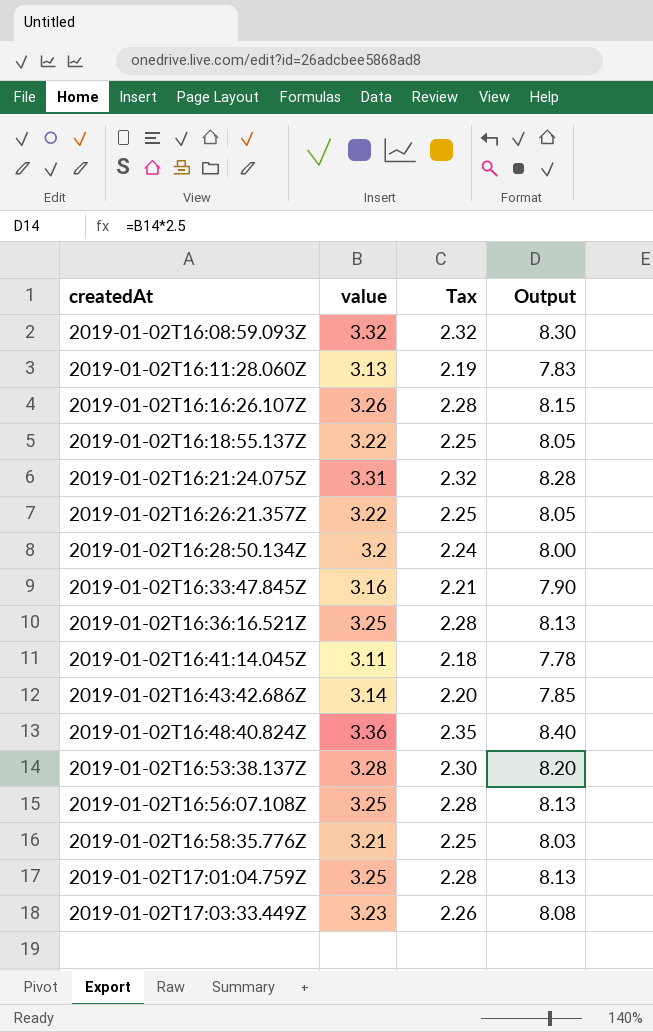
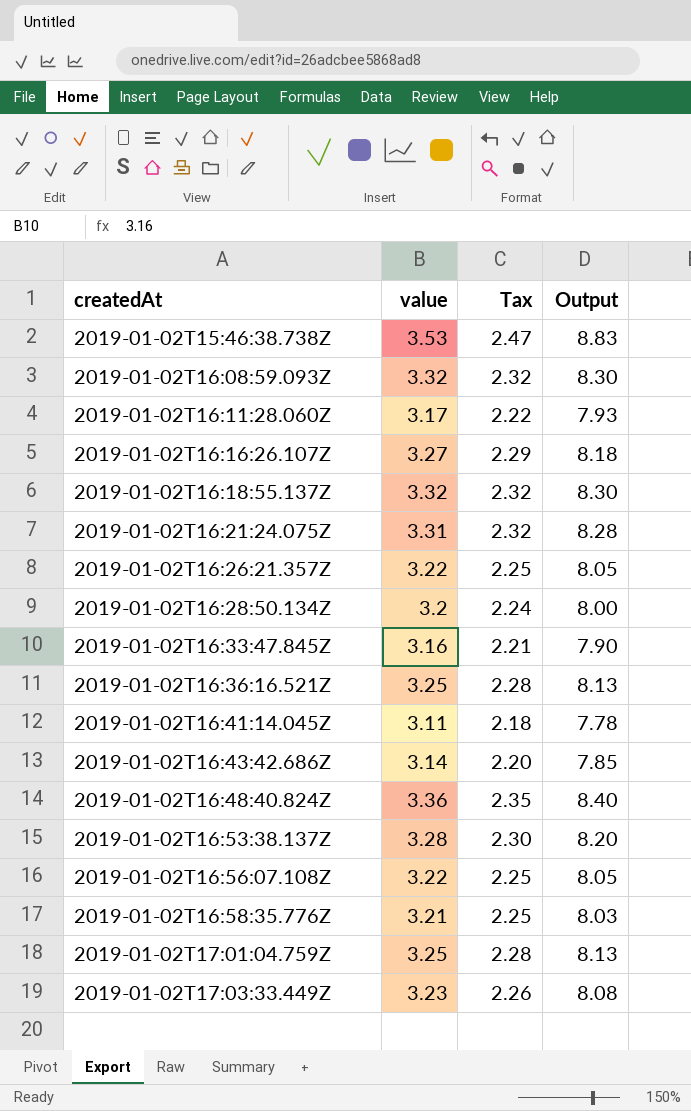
row 2019-01-02T15:46:38.738Z: none -> 3.53 | 2.47 | 8.83
2019-01-02T16:11:28.060Z | value: 3.13 -> 3.17
2019-01-02T16:11:28.060Z | Tax: 2.19 -> 2.22
2019-01-02T16:11:28.060Z | Output: 7.83 -> 7.93
2019-01-02T16:16:26.107Z | value: 3.26 -> 3.27
2019-01-02T16:16:26.107Z | Tax: 2.28 -> 2.29
2019-01-02T16:16:26.107Z | Output: 8.15 -> 8.18
2019-01-02T16:18:55.137Z | value: 3.22 -> 3.32
2019-01-02T16:18:55.137Z | Tax: 2.25 -> 2.32
2019-01-02T16:18:55.137Z | Output: 8.05 -> 8.30
2019-01-02T16:56:07.108Z | value: 3.25 -> 3.22
2019-01-02T16:56:07.108Z | Tax: 2.28 -> 2.25
2019-01-02T16:56:07.108Z | Output: 8.13 -> 8.05

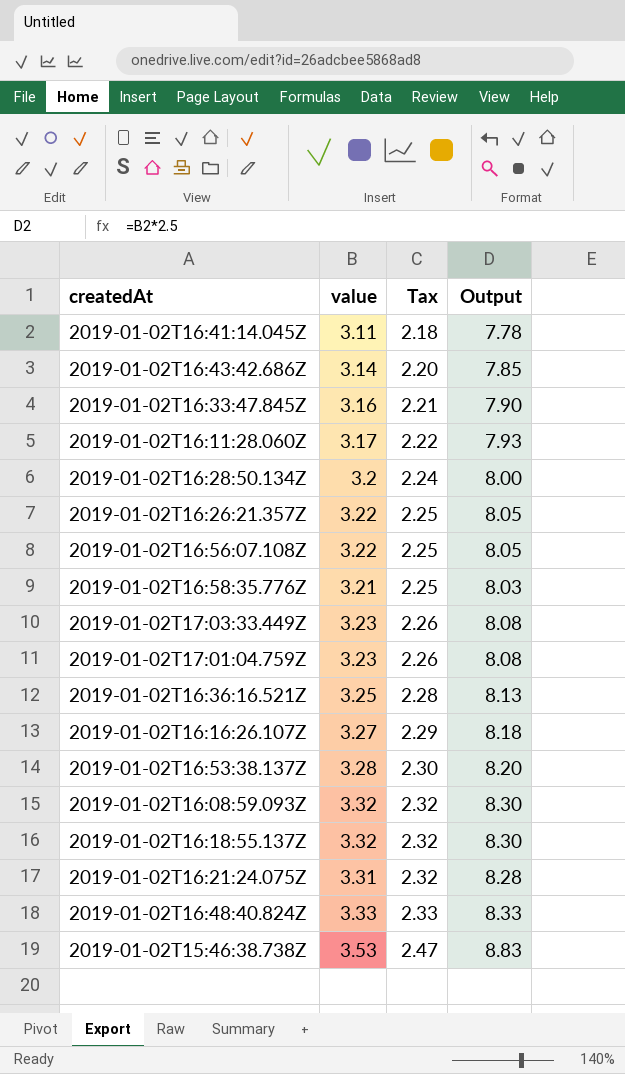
row order: createdAt ascending -> Tax ascending
2019-01-02T17:01:04.759Z | value: 3.25 -> 3.23
2019-01-02T17:01:04.759Z | Tax: 2.28 -> 2.26
2019-01-02T17:01:04.759Z | Output: 8.13 -> 8.08
2019-01-02T16:48:40.824Z | value: 3.36 -> 3.33
2019-01-02T16:48:40.824Z | Tax: 2.35 -> 2.33
2019-01-02T16:48:40.824Z | Output: 8.40 -> 8.33

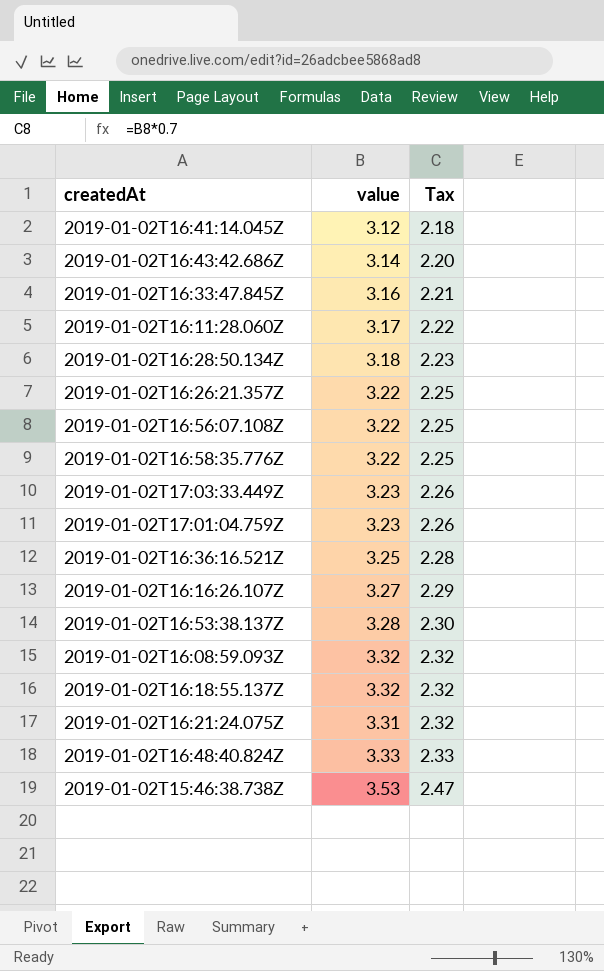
column Output | formula: [value] * 2.5 -> none
2019-01-02T16:41:14.045Z | value: 3.11 -> 3.12
2019-01-02T16:28:50.134Z | value: 3.2 -> 3.18
2019-01-02T16:28:50.134Z | Tax: 2.24 -> 2.23
2019-01-02T16:58:35.776Z | value: 3.21 -> 3.22

